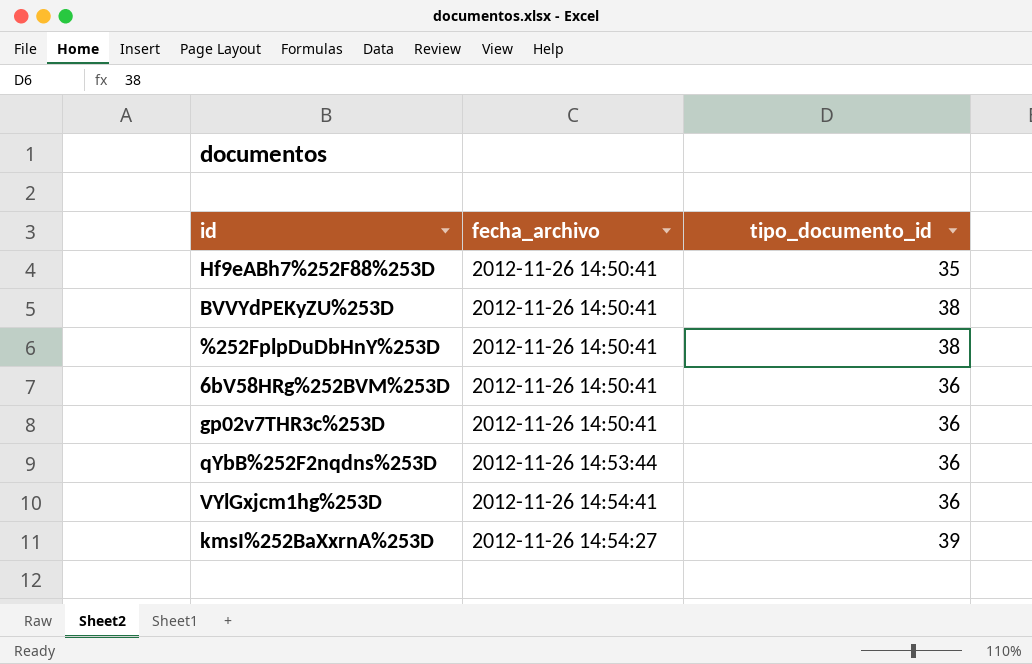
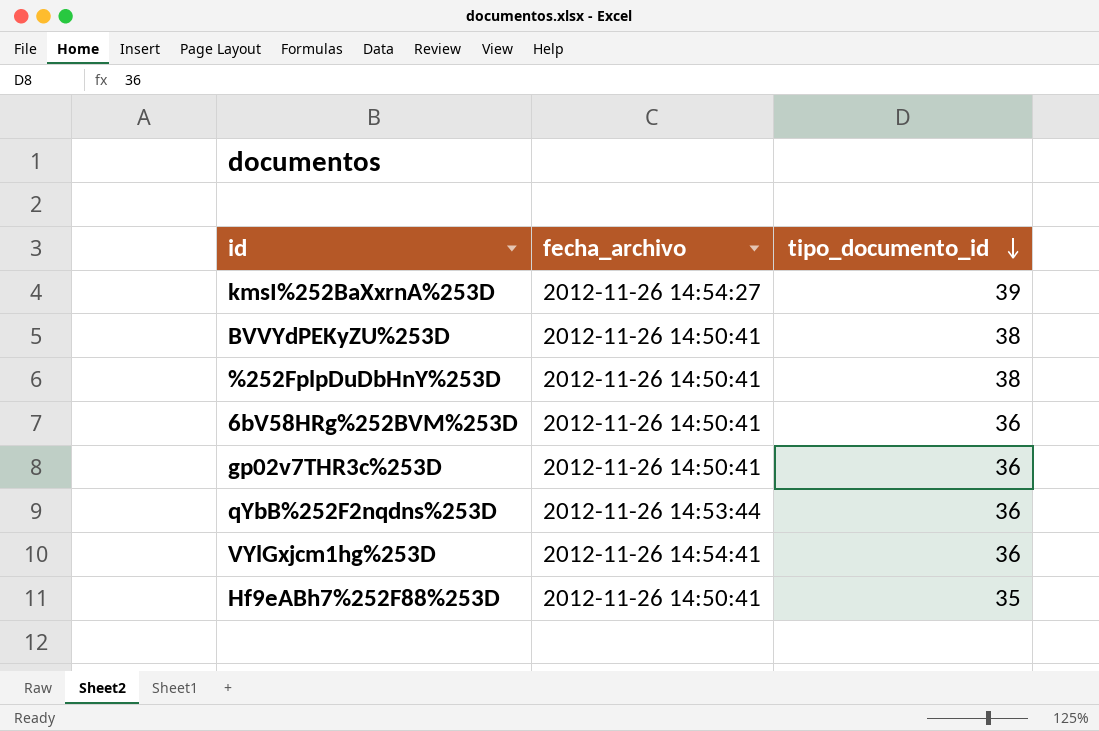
row order: none -> tipo_documento_id descending

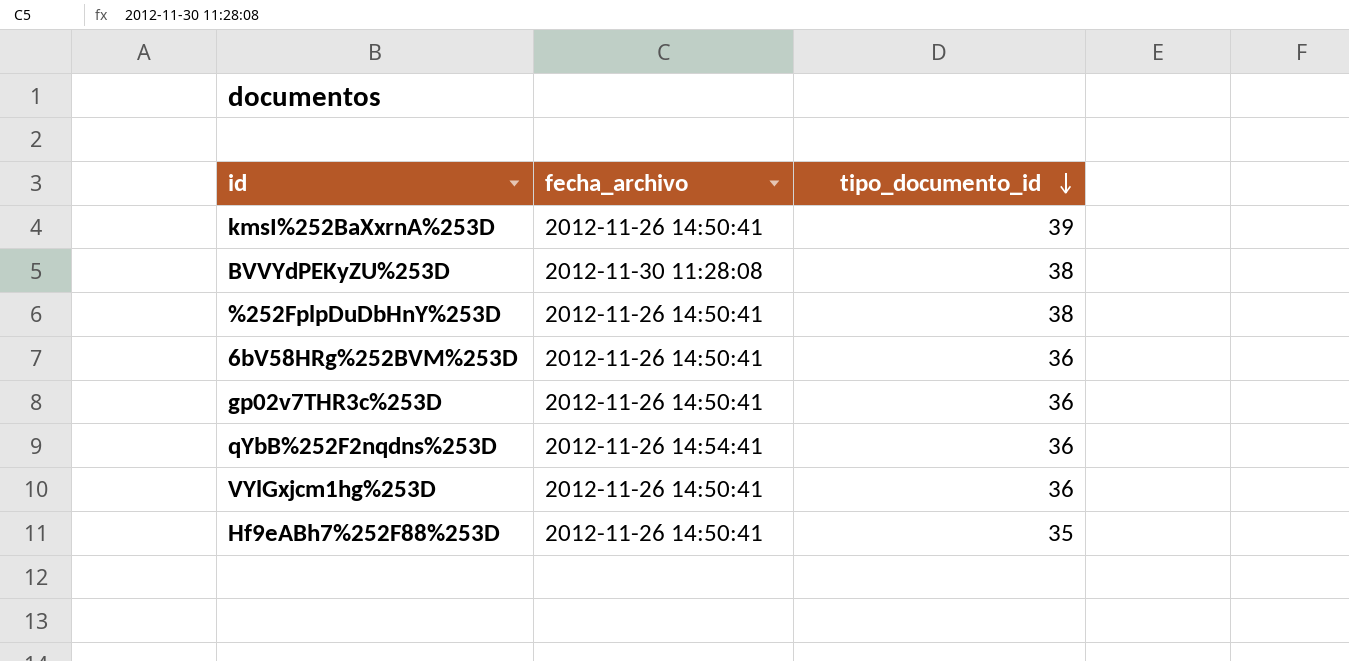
kmsI%252BaXxrnA%253D | fecha_archivo: 2012-11-26 14:54:27 -> 2012-11-26 14:50:41
BVVYdPEKyZU%253D | fecha_archivo: 2012-11-26 14:50:41 -> 2012-11-30 11:28:08
qYbB%252F2nqdns%253D | fecha_archivo: 2012-11-26 14:53:44 -> 2012-11-26 14:54:41
VYlGxjcm1hg%253D | fecha_archivo: 2012-11-26 14:54:41 -> 2012-11-26 14:50:41

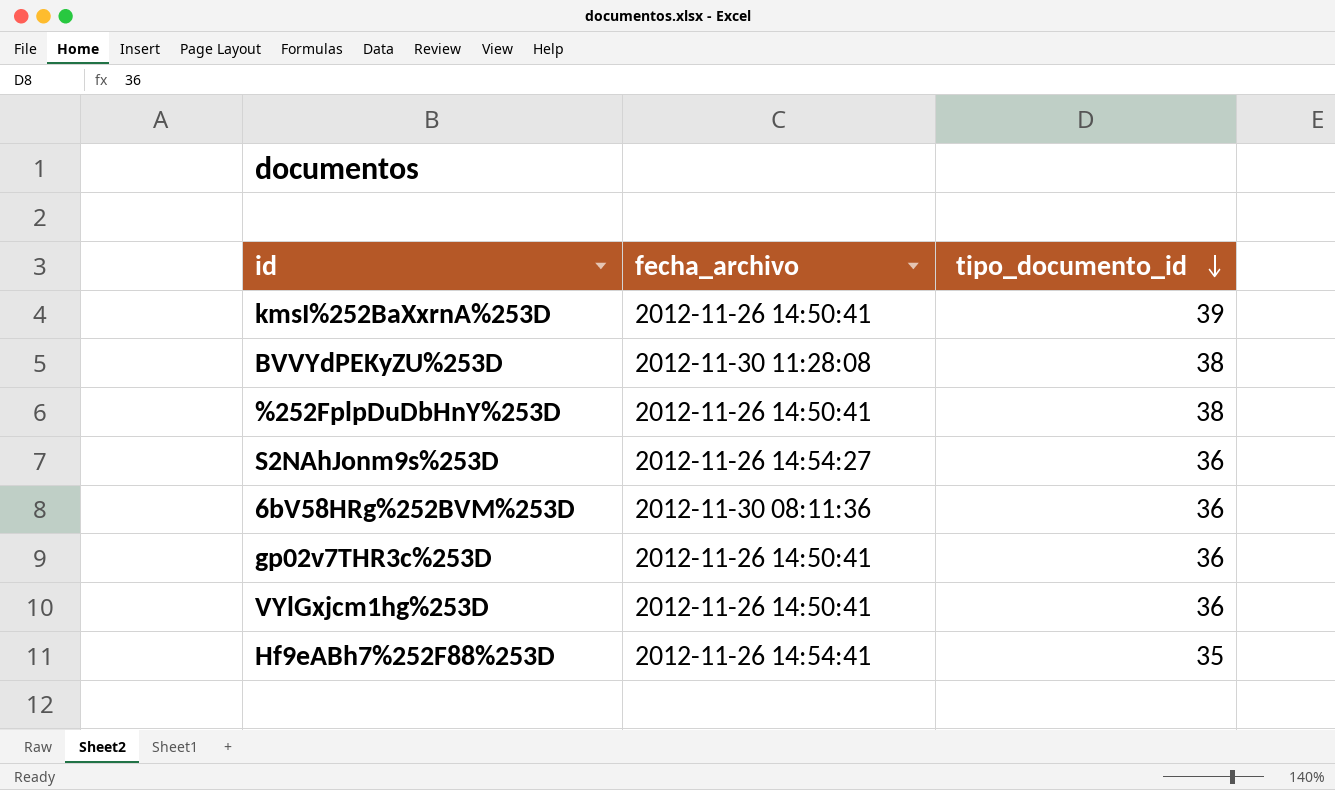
row qYbB%252F2nqdns%253D: 2012-11-26 14:54:41 | 36 -> none
row S2NAhJonm9s%253D: none -> 2012-11-26 14:54:27 | 36
6bV58HRg%252BVM%253D | fecha_archivo: 2012-11-26 14:50:41 -> 2012-11-30 08:11:36
Hf9eABh7%252F88%253D | fecha_archivo: 2012-11-26 14:50:41 -> 2012-11-26 14:54:41

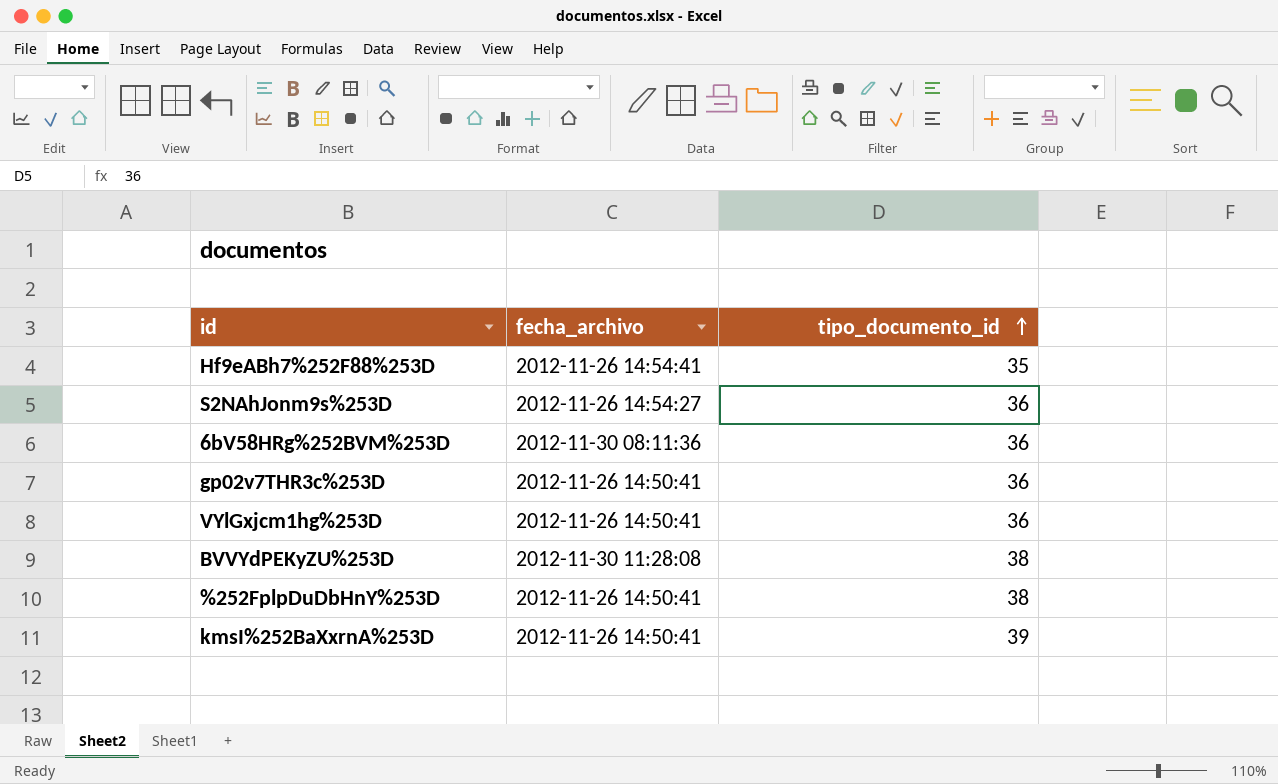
row order: tipo_documento_id descending -> tipo_documento_id ascending

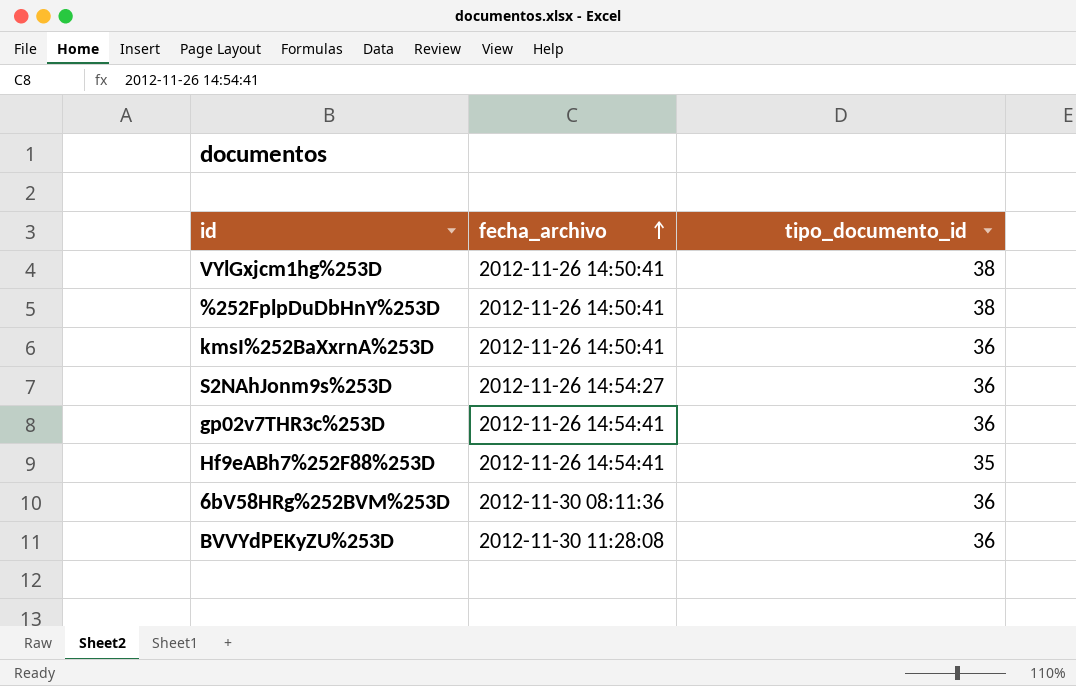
row order: tipo_documento_id ascending -> fecha_archivo ascending
VYlGxjcm1hg%253D | tipo_documento_id: 36 -> 38
kmsI%252BaXxrnA%253D | tipo_documento_id: 39 -> 36
gp02v7THR3c%253D | fecha_archivo: 2012-11-26 14:50:41 -> 2012-11-26 14:54:41
BVVYdPEKyZU%253D | tipo_documento_id: 38 -> 36

